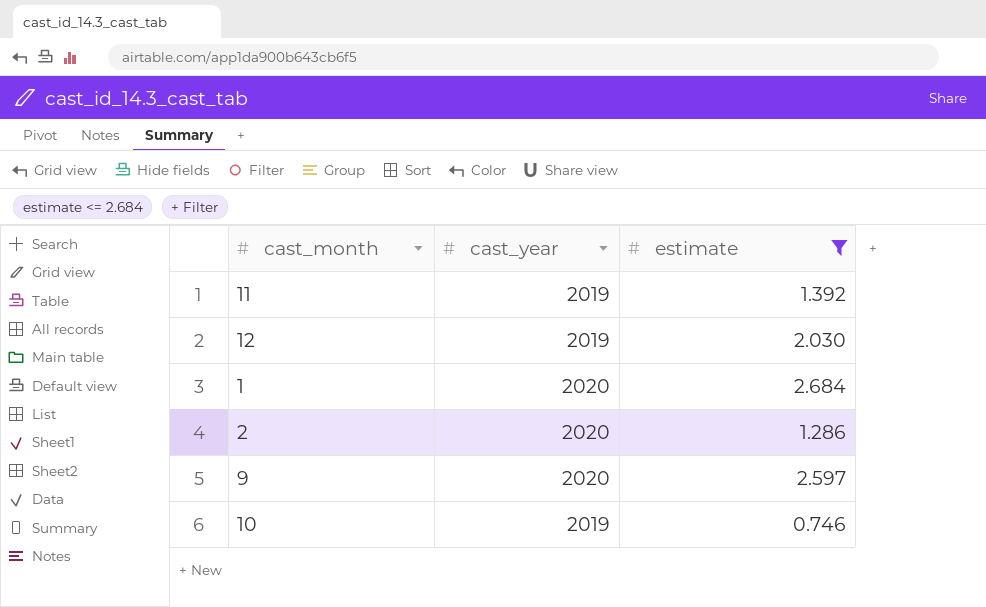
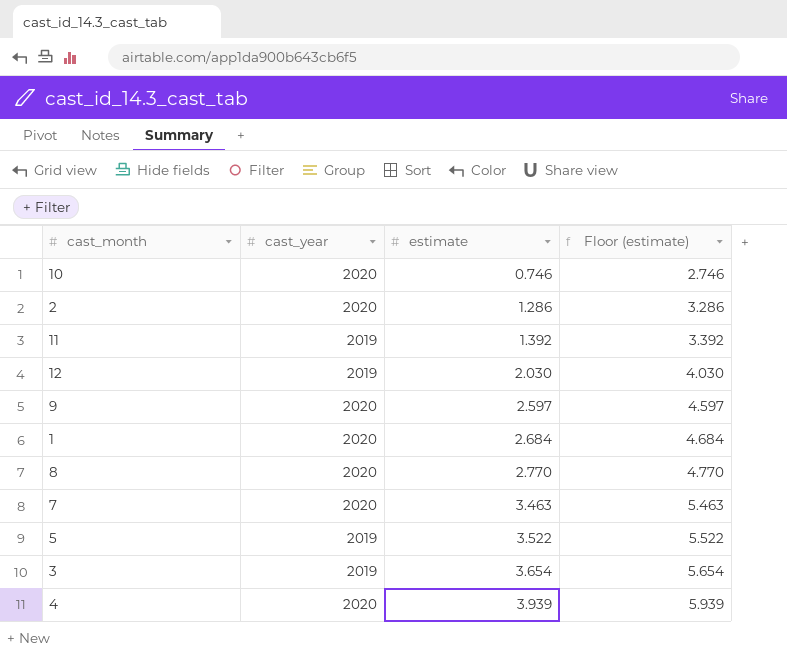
filter: estimate <= 2.684 -> none
row order: none -> estimate ascending
column Floor (estimate) | formula: none -> [estimate] + 2
10 | cast_year: 2019 -> 2020

